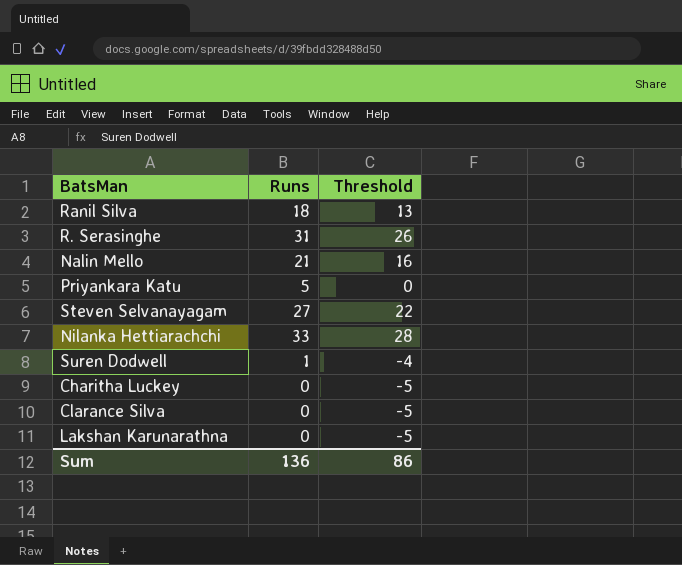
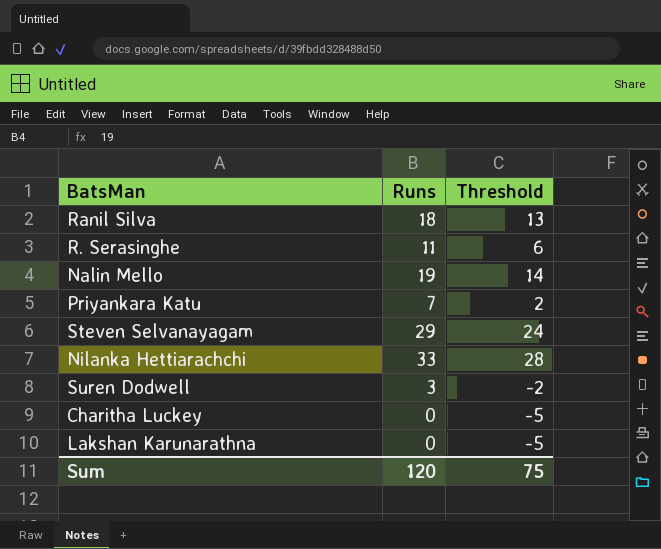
row Clarance Silva: 0 | -5 -> none
R. Serasinghe | Runs: 31 -> 11
R. Serasinghe | Threshold: 26 -> 6
Nalin Mello | Runs: 21 -> 19
Nalin Mello | Threshold: 16 -> 14
Priyankara Katu | Runs: 5 -> 7
Priyankara Katu | Threshold: 0 -> 2
Steven Selvanayagam | Runs: 27 -> 29
Steven Selvanayagam | Threshold: 22 -> 24
Suren Dodwell | Runs: 1 -> 3
Suren Dodwell | Threshold: -4 -> -2
Sum | Runs: 136 -> 120
Sum | Threshold: 86 -> 75

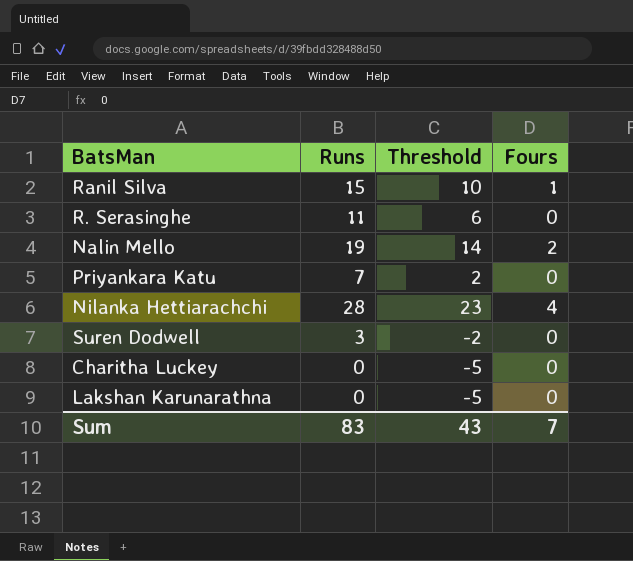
column Fours | position: none -> 4
row Steven Selvanayagam: 29 | 24 -> none
Ranil Silva | Runs: 18 -> 15
Ranil Silva | Threshold: 13 -> 10
Nilanka Hettiarachchi | Runs: 33 -> 28
Nilanka Hettiarachchi | Threshold: 28 -> 23
Sum | Runs: 120 -> 83
Sum | Threshold: 75 -> 43

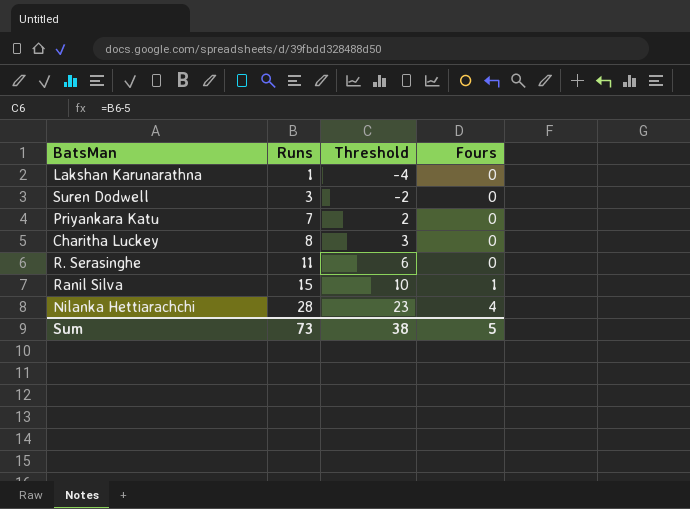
row order: none -> Runs ascending
row Nalin Mello: 19 | 14 | 2 -> none
Lakshan Karunarathna | Runs: 0 -> 1
Lakshan Karunarathna | Threshold: -5 -> -4
Charitha Luckey | Runs: 0 -> 8
Charitha Luckey | Threshold: -5 -> 3
Sum | Runs: 83 -> 73
Sum | Threshold: 43 -> 38
Sum | Fours: 7 -> 5

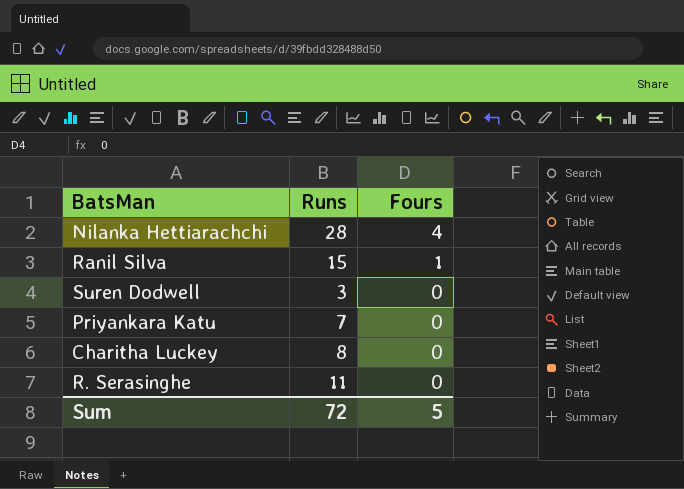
row order: Runs ascending -> Fours descending
column Threshold | formula: [Runs] - 5 -> none
row Lakshan Karunarathna: 1 | -4 | 0 -> none
Sum | Runs: 73 -> 72

